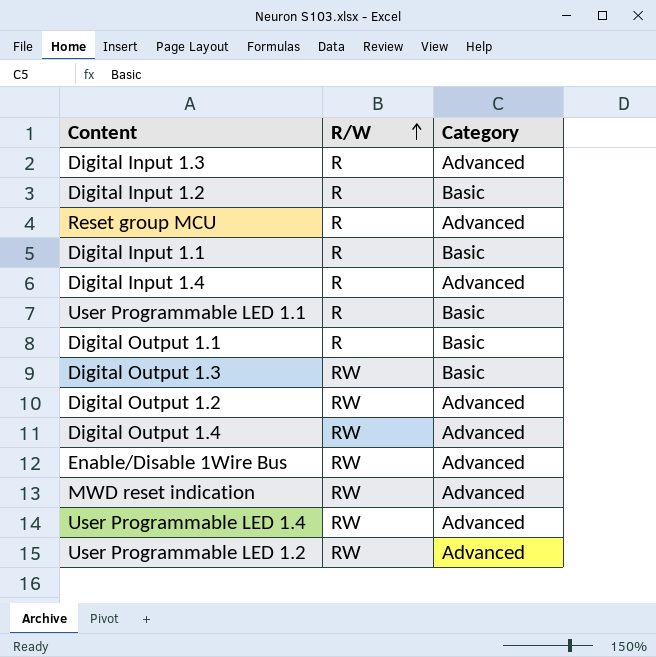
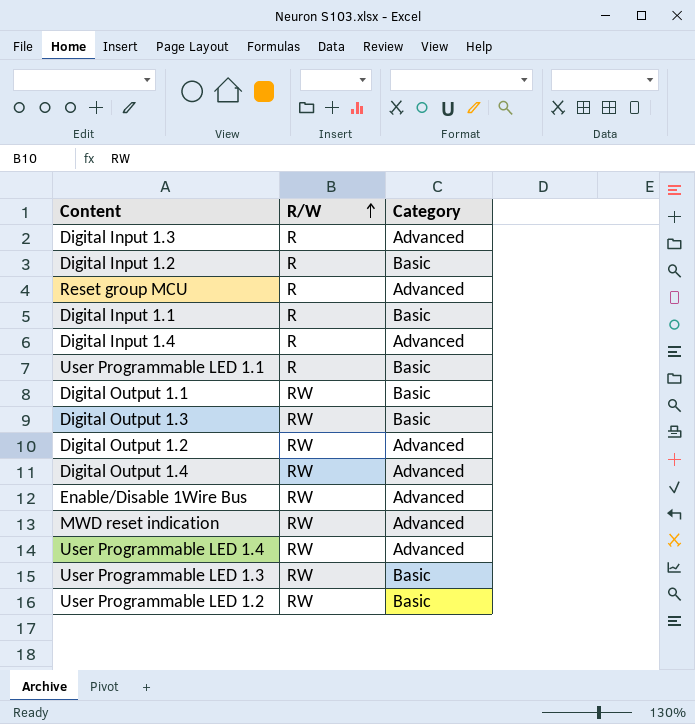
Digital Output 1.1 | R/W: R -> RW
row User Programmable LED 1.3: none -> RW | Basic
User Programmable LED 1.2 | Category: Advanced -> Basic

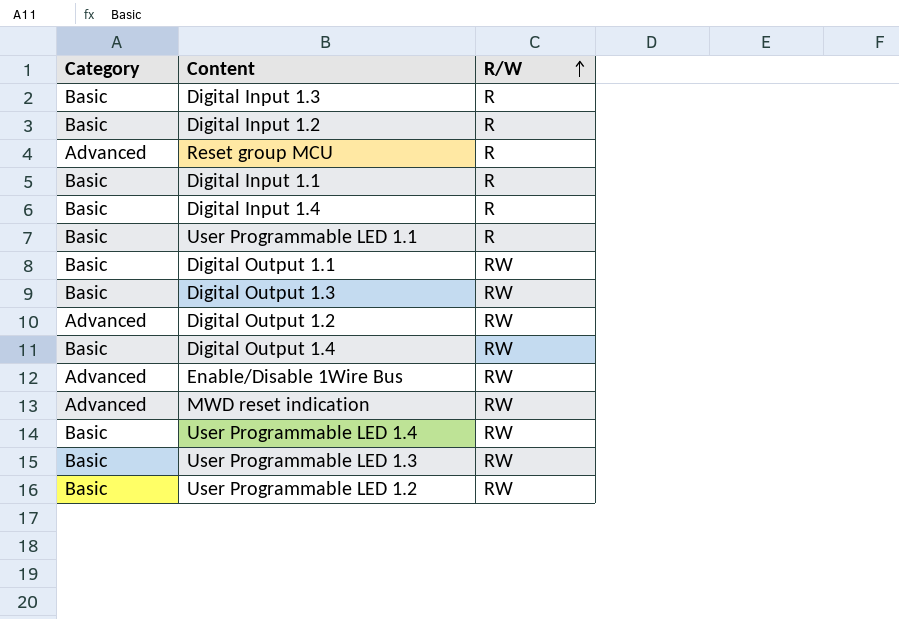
column Category | position: 3 -> 1
Digital Input 1.3 | Category: Advanced -> Basic
Digital Input 1.4 | Category: Advanced -> Basic
Digital Output 1.4 | Category: Advanced -> Basic
User Programmable LED 1.4 | Category: Advanced -> Basic

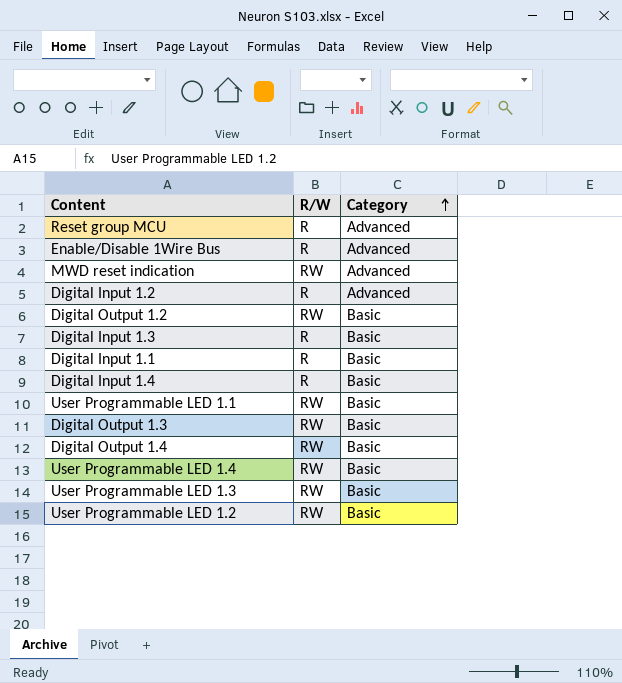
row order: R/W ascending -> Category ascending
column Category | position: 1 -> 3
row Digital Output 1.1: Basic | RW -> none
Enable/Disable 1Wire Bus | R/W: RW -> R
Digital Input 1.2 | Category: Basic -> Advanced
Digital Output 1.2 | Category: Advanced -> Basic
User Programmable LED 1.1 | R/W: R -> RW

